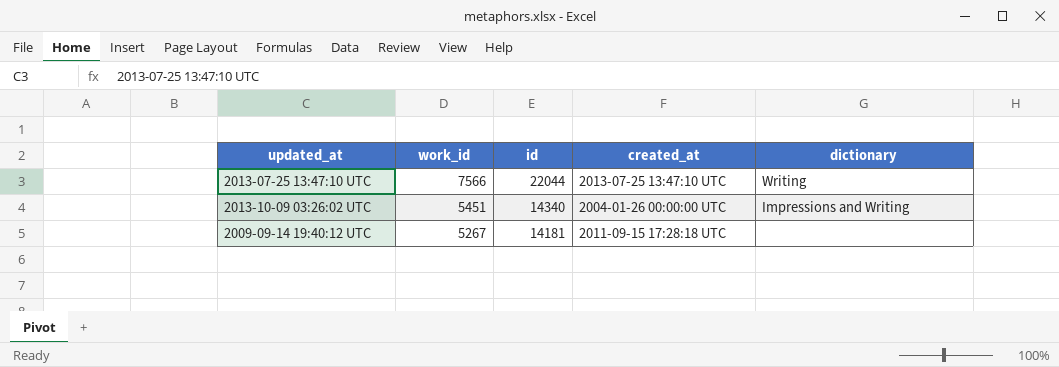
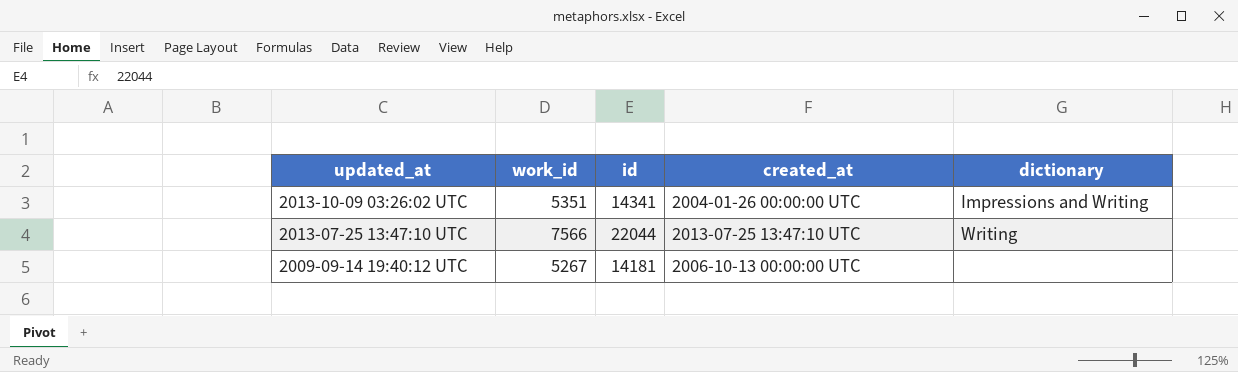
row order: work_id descending -> updated_at descending
2013-10-09 03:26:02 UTC | work_id: 5451 -> 5351
2013-10-09 03:26:02 UTC | id: 14340 -> 14341
2009-09-14 19:40:12 UTC | created_at: 2011-09-15 17:28:18 UTC -> 2006-10-13 00:00:00 UTC

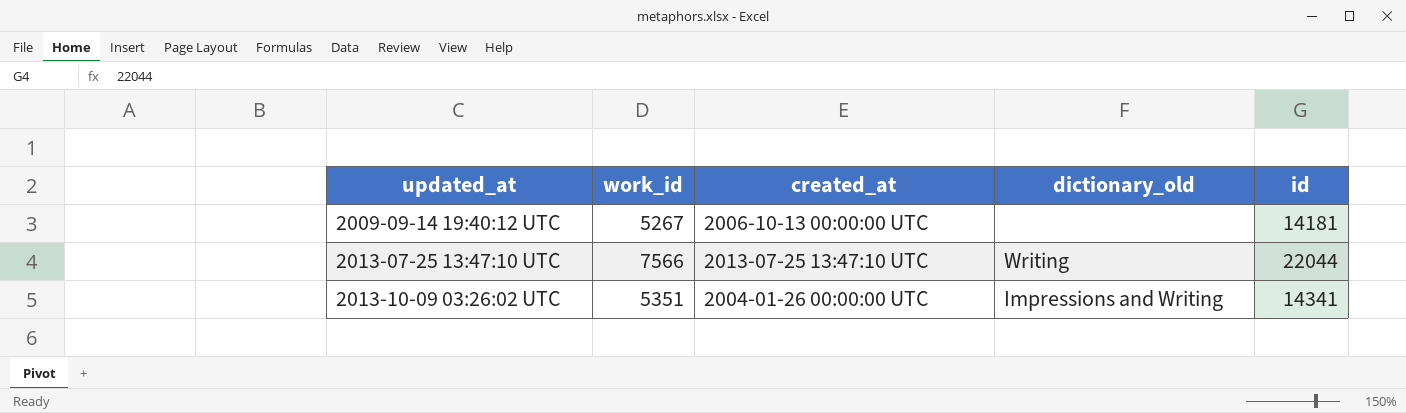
row order: updated_at descending -> updated_at ascending
column name: dictionary -> dictionary_old
column id | position: 3 -> 5

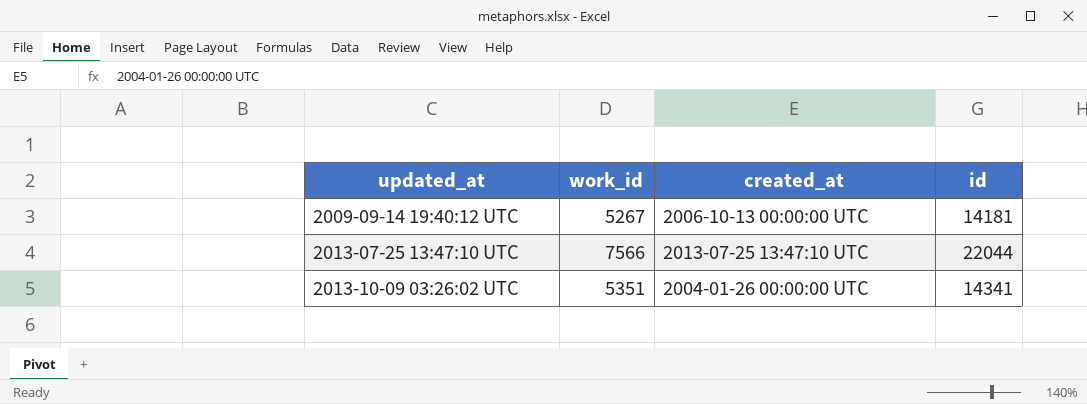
column dictionary_old | position: 4 -> none

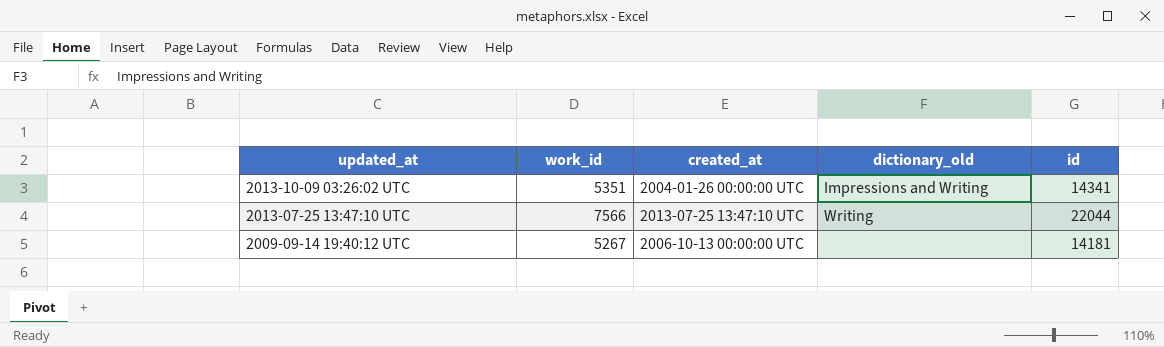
row order: updated_at ascending -> updated_at descending
column dictionary_old | position: none -> 4

